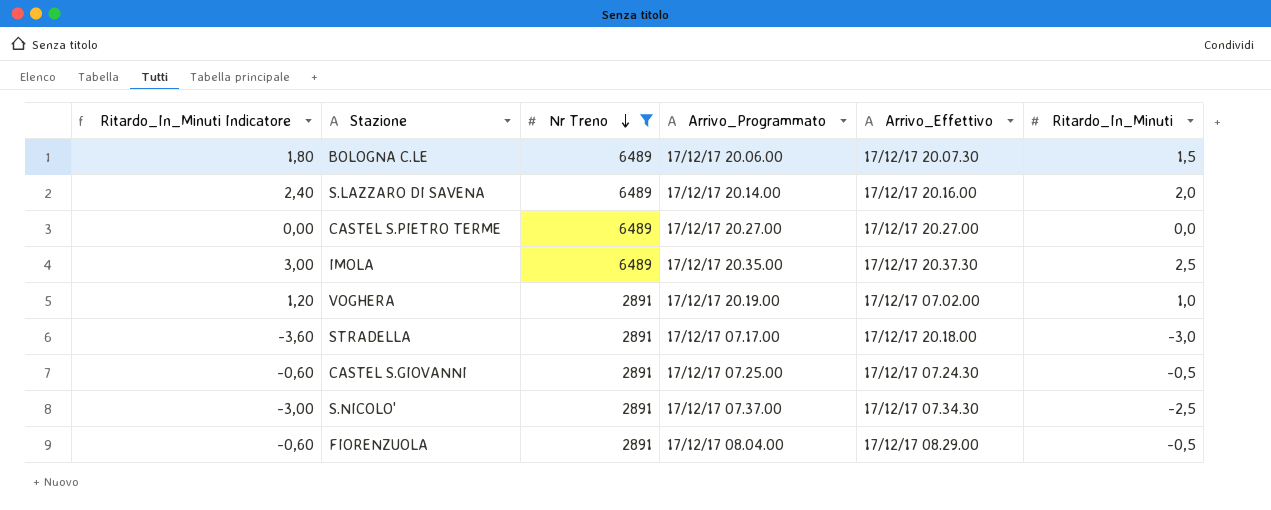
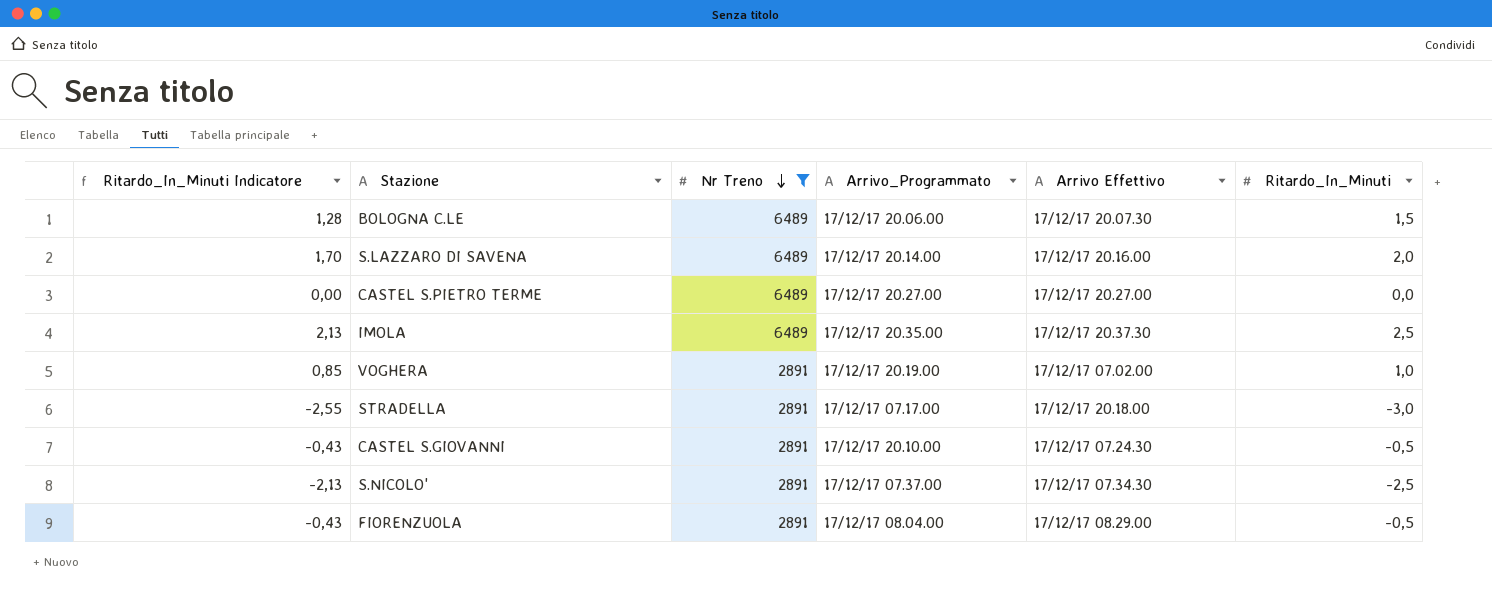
column Ritardo_In_Minuti Indicatore | formula: [Ritardo_In_Minuti] * 1,2 -> [Ritardo_In_Minuti] * 0,85
column name: Arrivo_Effettivo -> Arrivo Effettivo
CASTEL S.GIOVANNI | Arrivo_Programmato: 17/12/17 07.25.00 -> 17/12/17 20.10.00

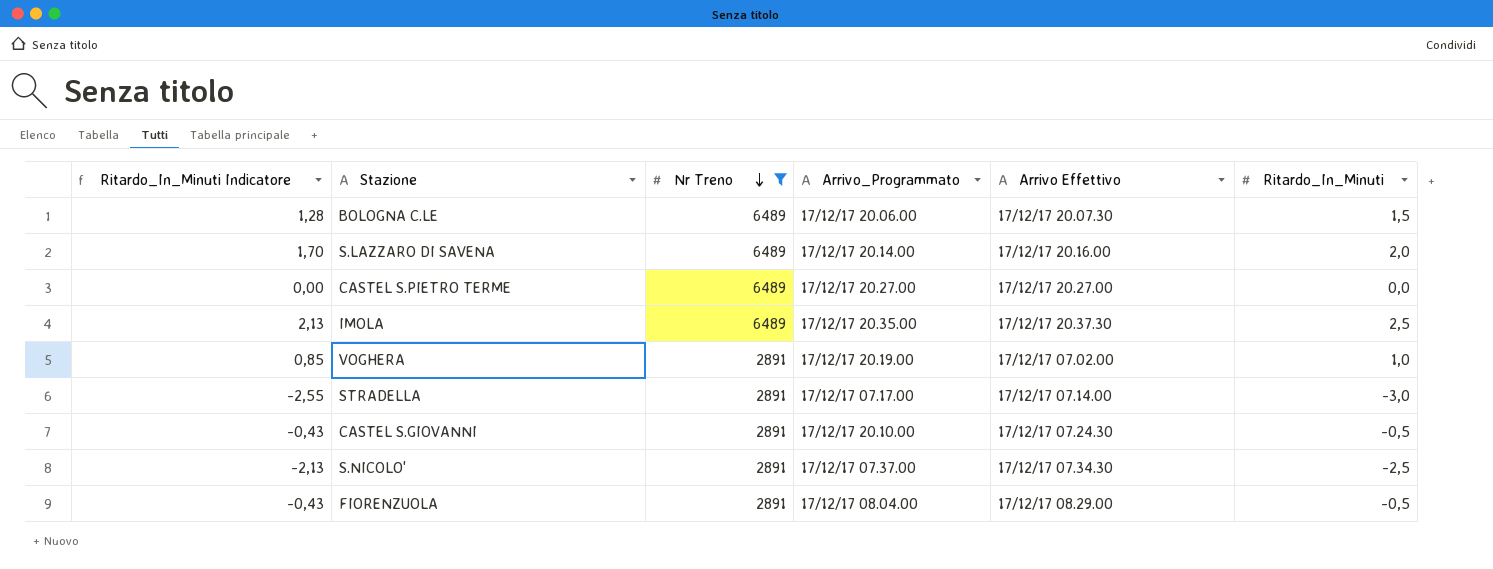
STRADELLA | Arrivo Effettivo: 17/12/17 20.18.00 -> 17/12/17 07.14.00

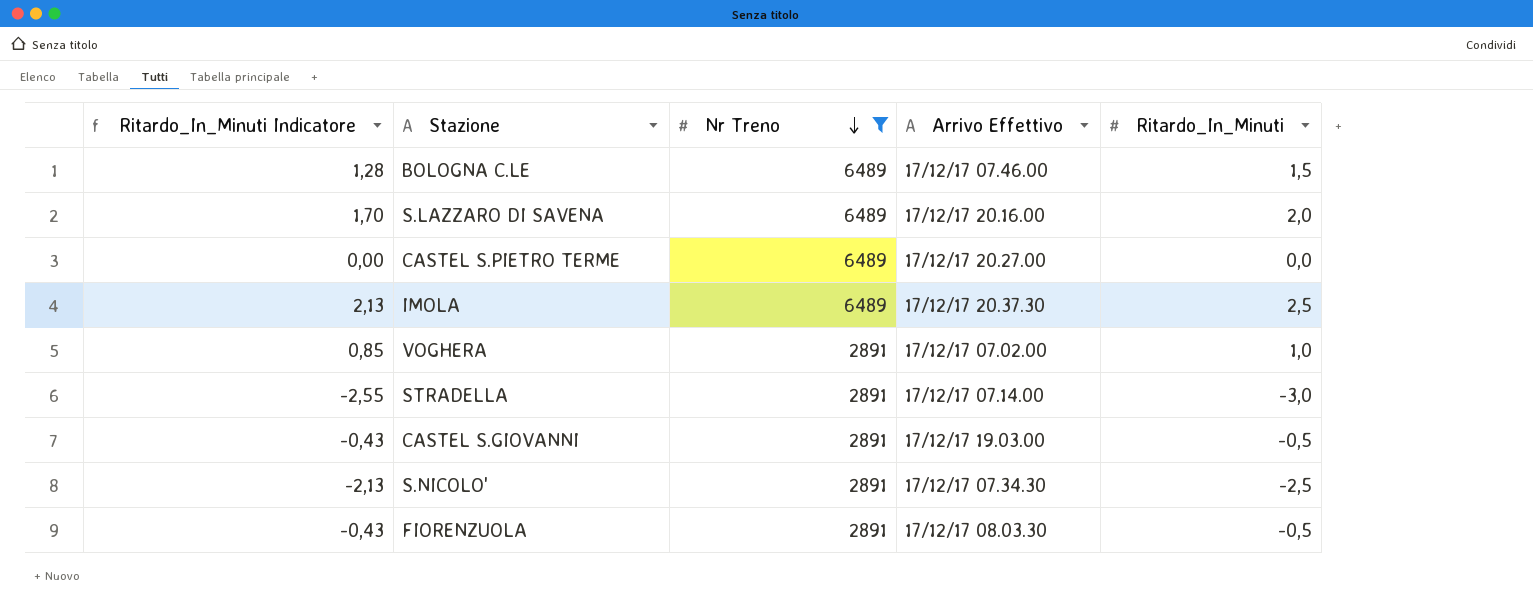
column Arrivo_Programmato | position: 4 -> none
BOLOGNA C.LE | Arrivo Effettivo: 17/12/17 20.07.30 -> 17/12/17 07.46.00
CASTEL S.GIOVANNI | Arrivo Effettivo: 17/12/17 07.24.30 -> 17/12/17 19.03.00
FIORENZUOLA | Arrivo Effettivo: 17/12/17 08.29.00 -> 17/12/17 08.03.30

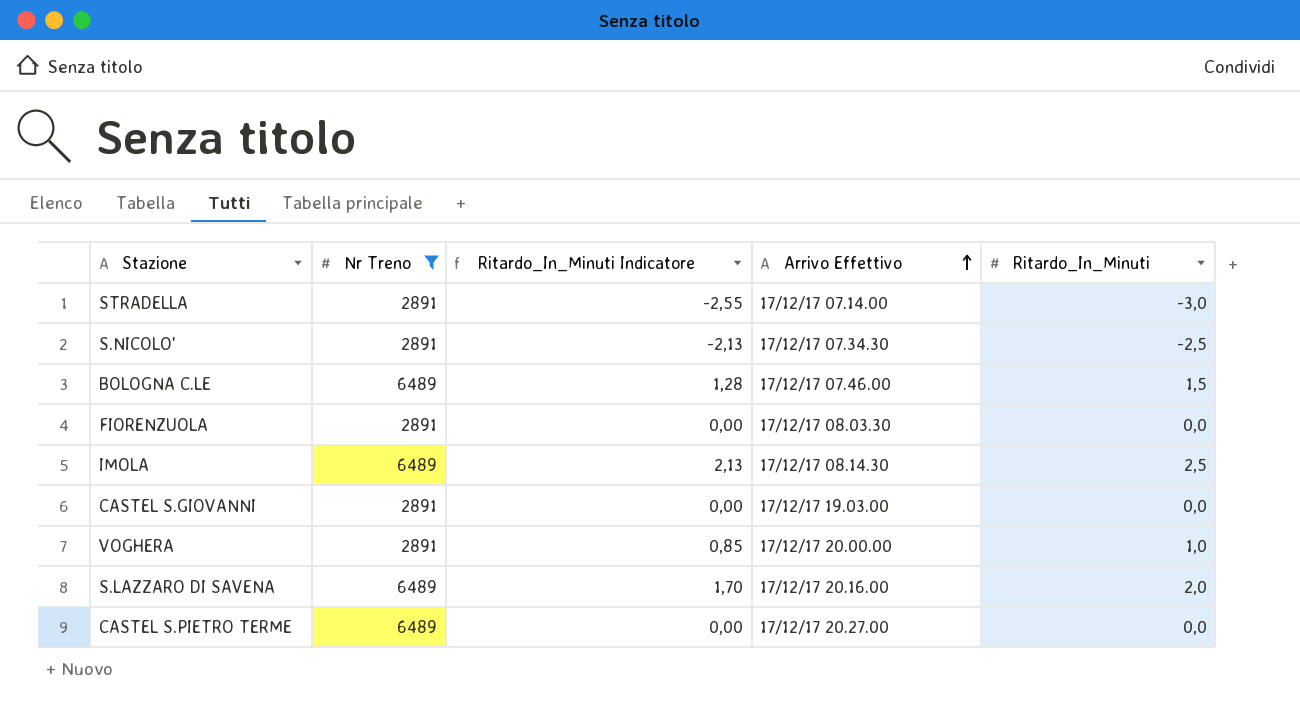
row order: Nr Treno descending -> Arrivo Effettivo ascending
column Ritardo_In_Minuti Indicatore | position: 1 -> 3
FIORENZUOLA | Ritardo_In_Minuti Indicatore: -0,43 -> 0,00
FIORENZUOLA | Ritardo_In_Minuti: -0,5 -> 0,0
IMOLA | Arrivo Effettivo: 17/12/17 20.37.30 -> 17/12/17 08.14.30
CASTEL S.GIOVANNI | Ritardo_In_Minuti Indicatore: -0,43 -> 0,00
CASTEL S.GIOVANNI | Ritardo_In_Minuti: -0,5 -> 0,0
VOGHERA | Arrivo Effettivo: 17/12/17 07.02.00 -> 17/12/17 20.00.00

